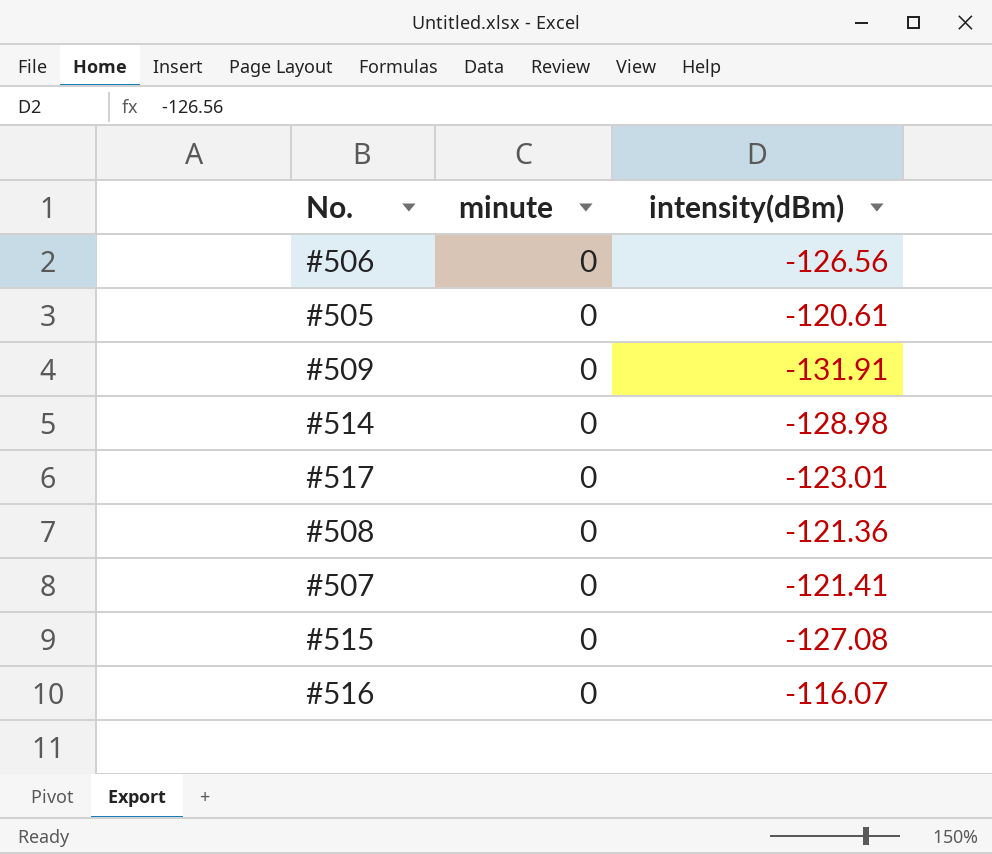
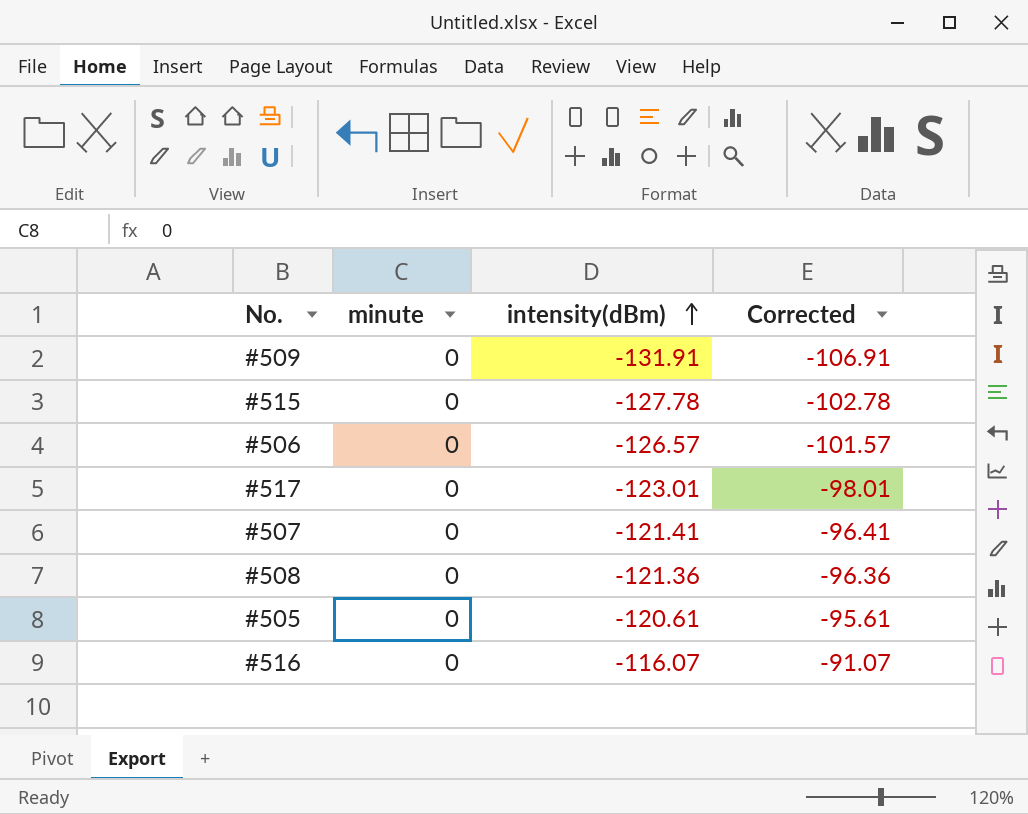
row order: none -> intensity(dBm) ascending
column Corrected | formula: none -> [intensity(dBm)] + 25
row #514: 0 | -128.98 -> none
#515 | intensity(dBm): -127.08 -> -127.78
#506 | intensity(dBm): -126.56 -> -126.57

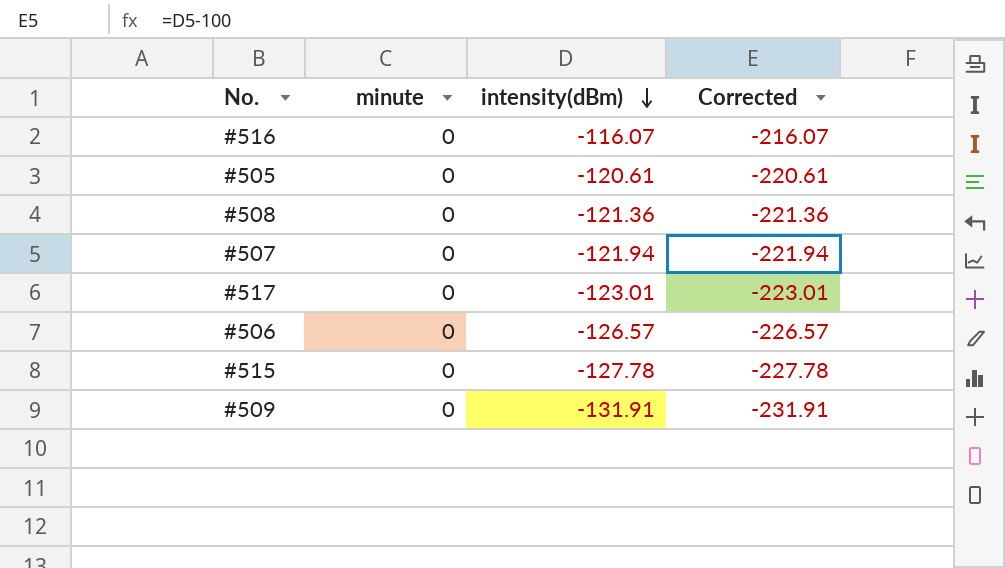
row order: intensity(dBm) ascending -> intensity(dBm) descending
column Corrected | formula: [intensity(dBm)] + 25 -> [intensity(dBm)] - 100
#507 | intensity(dBm): -121.41 -> -121.94

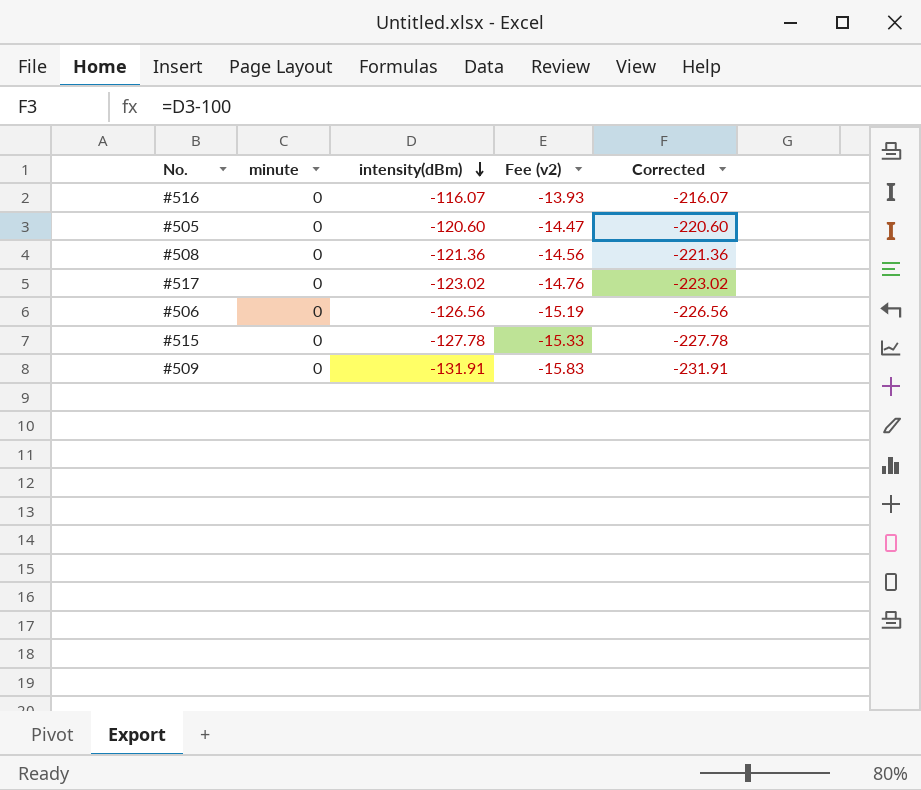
column Fee (v2) | formula: none -> [intensity(dBm)] * 0.12
row #507: 0 | -121.94 | -221.94 -> none
#505 | intensity(dBm): -120.61 -> -120.60
#505 | Corrected: -220.61 -> -220.60
#517 | intensity(dBm): -123.01 -> -123.02
#517 | Corrected: -223.01 -> -223.02
#506 | intensity(dBm): -126.57 -> -126.56
#506 | Corrected: -226.57 -> -226.56

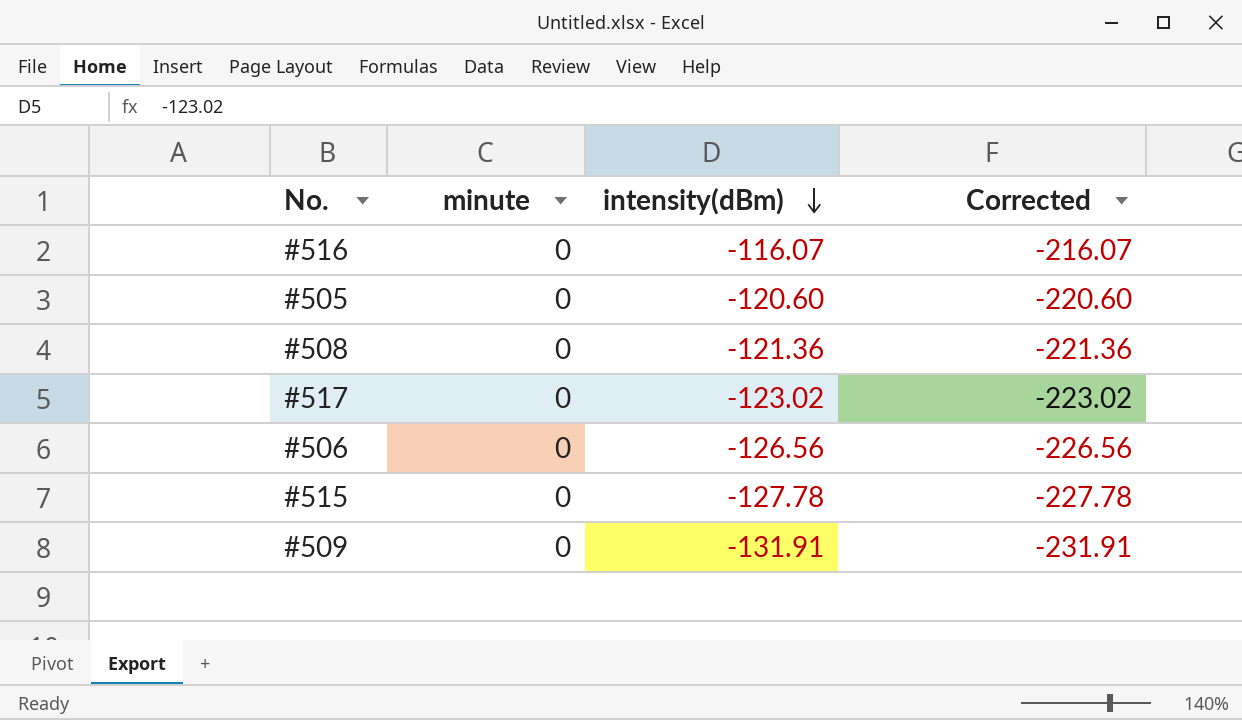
column Fee (v2) | formula: [intensity(dBm)] * 0.12 -> none

